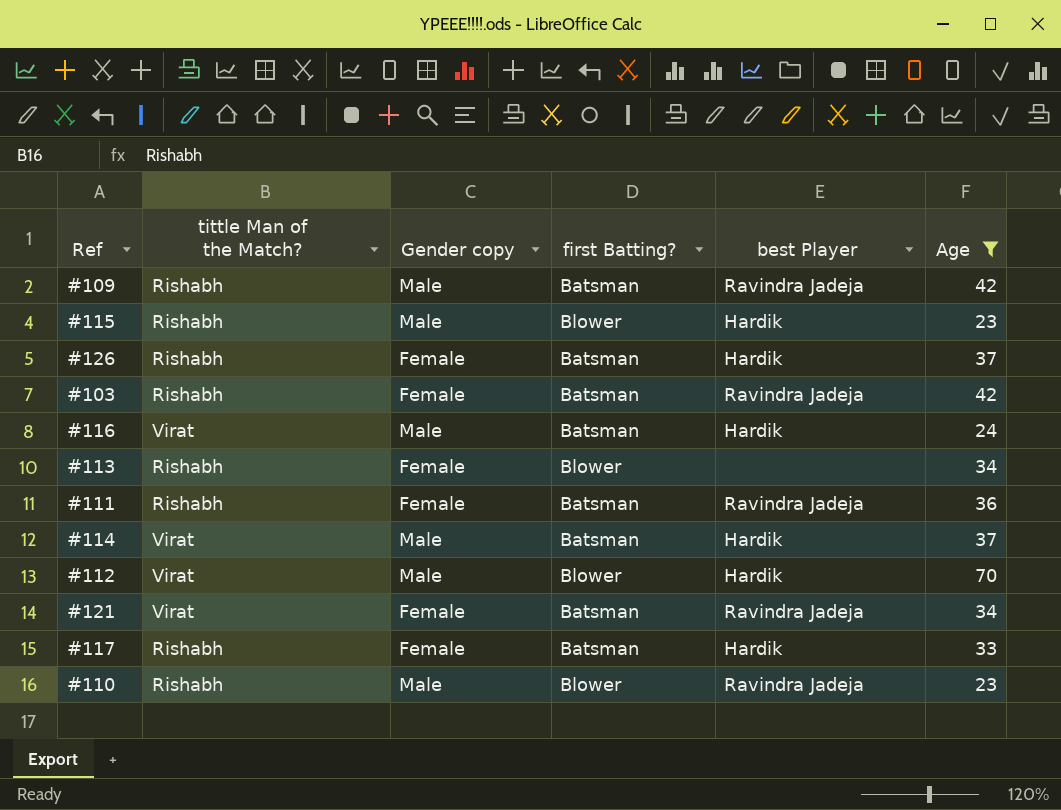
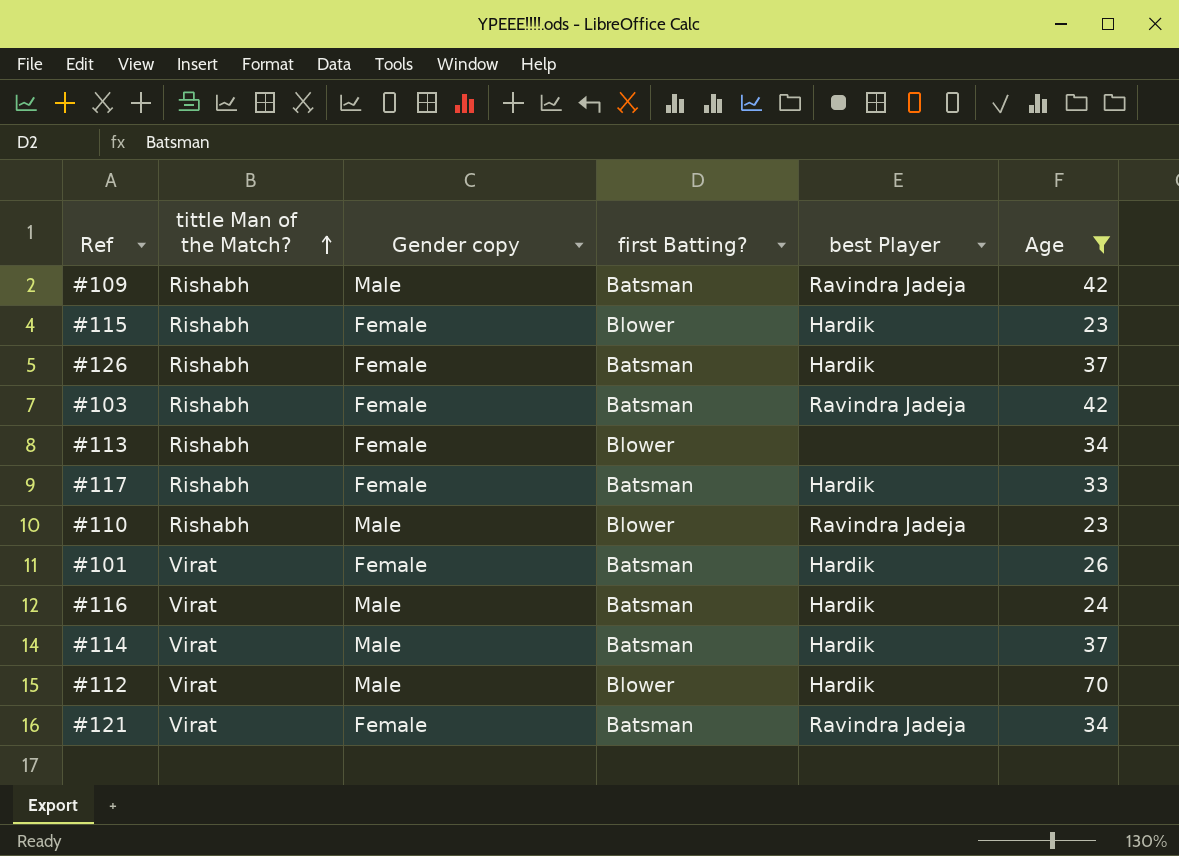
row order: none -> tittle Man of the Match? ascending
row #111: Rishabh | Female | Batsman | Ravindra Jadeja | 36 -> none
#115 | Gender copy: Male -> Female
row #101: none -> Virat | Female | Batsman | Hardik | 26

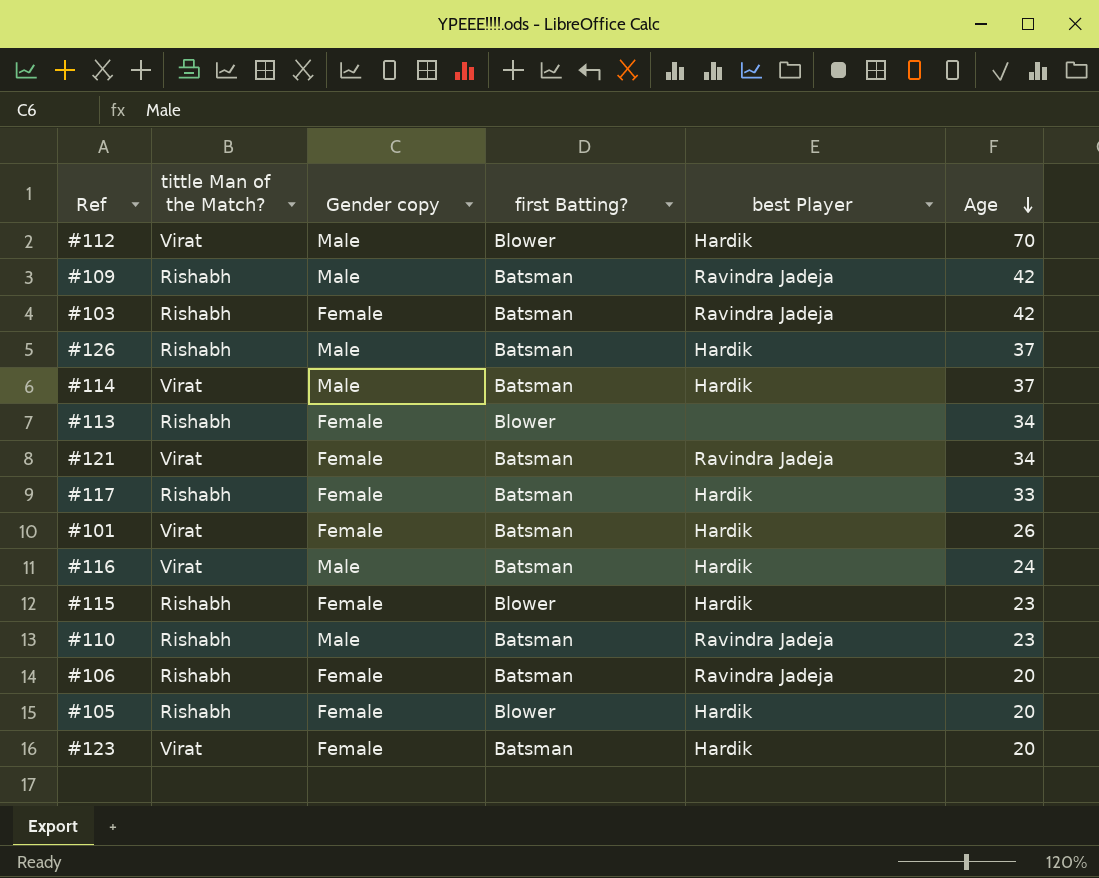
filter: Age != 20 -> none
row order: tittle Man of the Match? ascending -> Age descending
#126 | Gender copy: Female -> Male
#110 | first Batting?: Blower -> Batsman

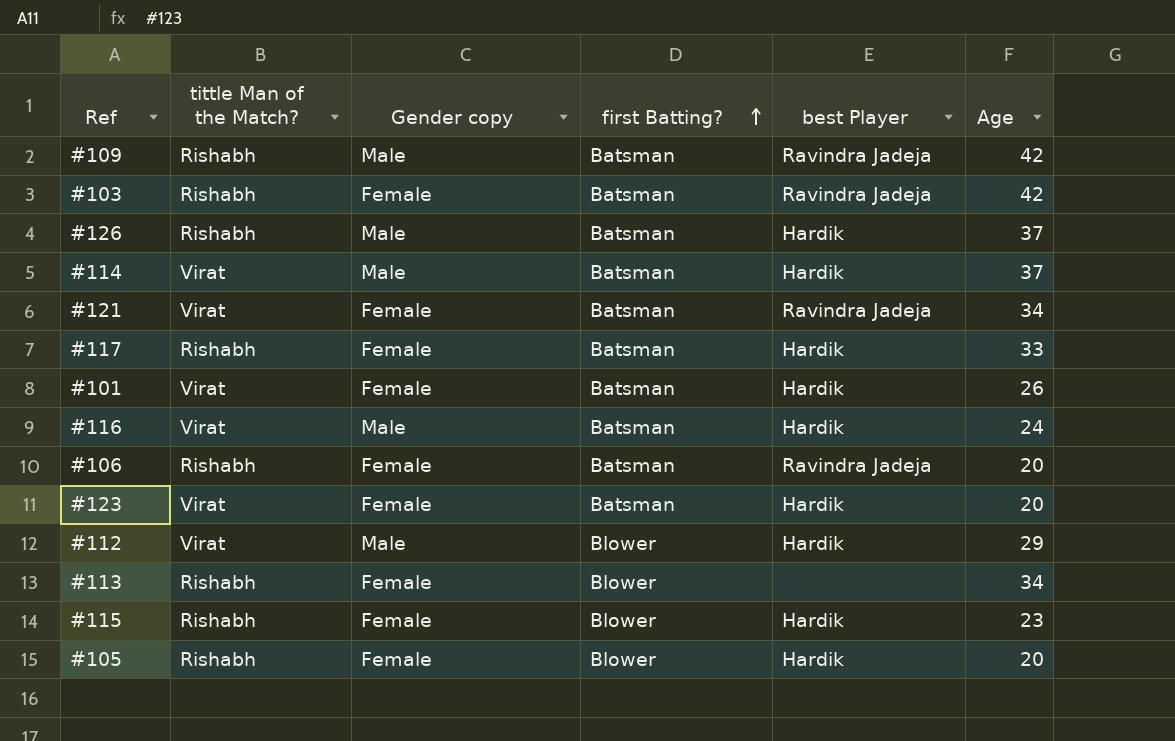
row order: Age descending -> first Batting? ascending
row #110: Rishabh | Male | Batsman | Ravindra Jadeja | 23 -> none
#112 | Age: 70 -> 29

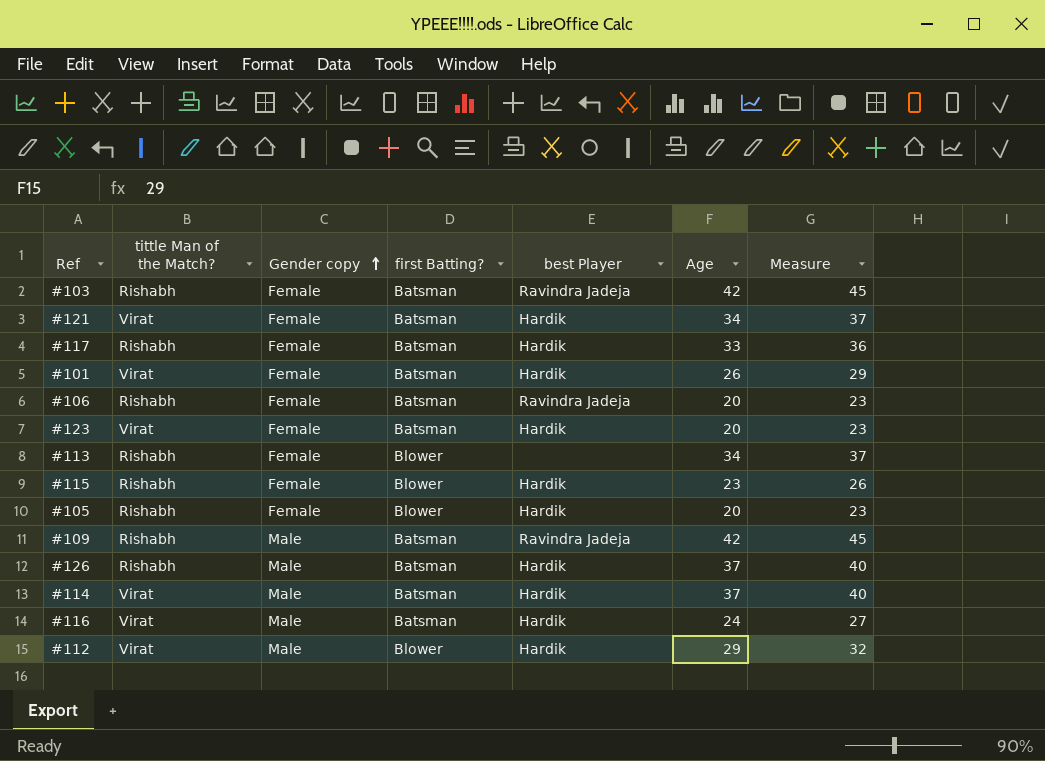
row order: first Batting? ascending -> Gender copy ascending
column Measure | formula: none -> [Age] + 3
#121 | best Player: Ravindra Jadeja -> Hardik

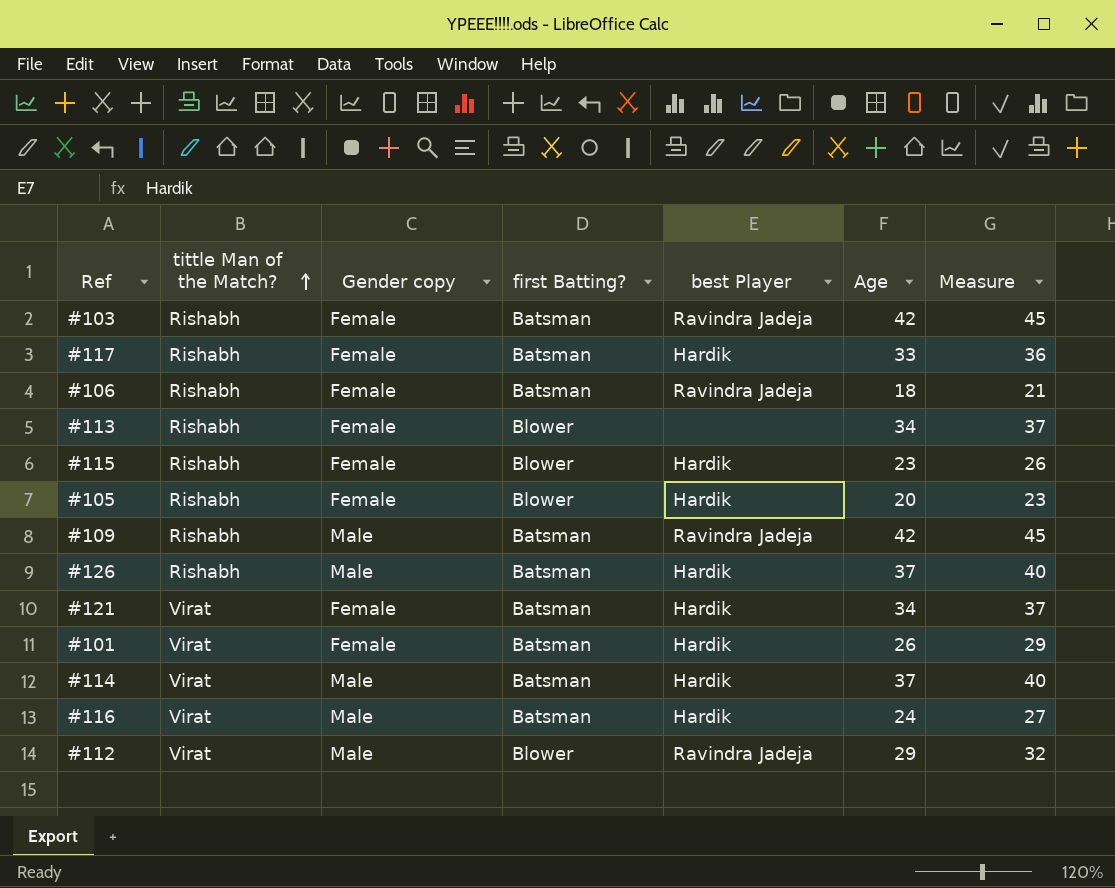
row order: Gender copy ascending -> tittle Man of the Match? ascending
row #123: Virat | Female | Batsman | Hardik | 20 | 23 -> none
#106 | Age: 20 -> 18
#106 | Measure: 23 -> 21
#112 | best Player: Hardik -> Ravindra Jadeja

